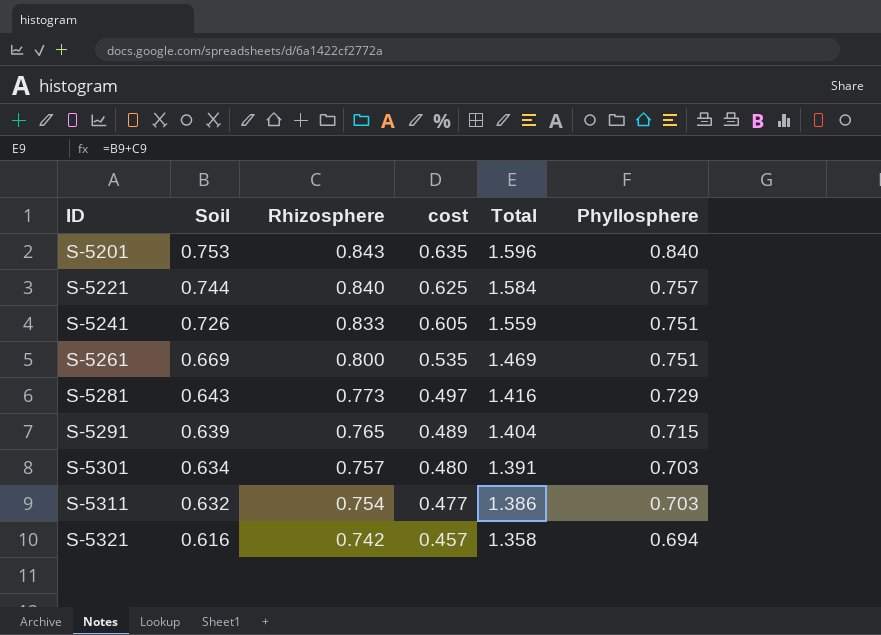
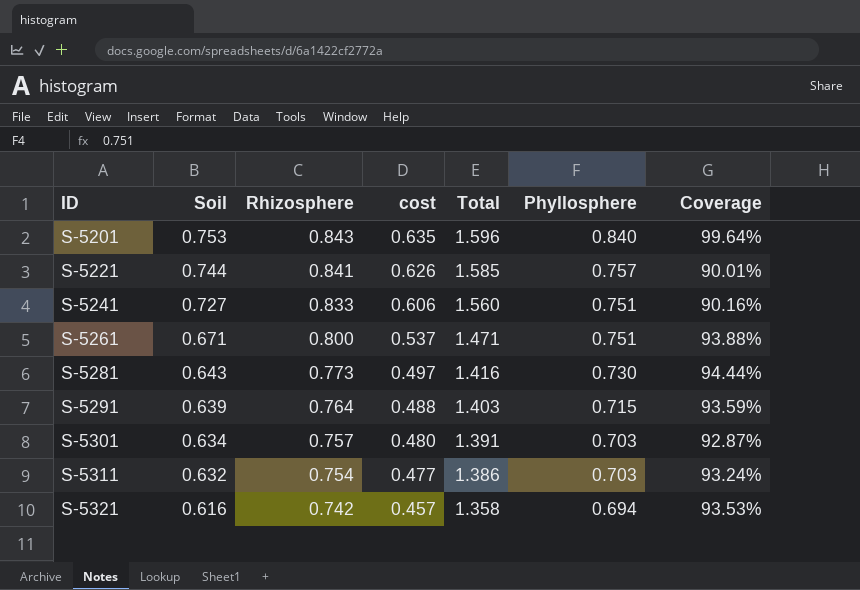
column Coverage | formula: none -> [Phyllosphere] / [Rhizosphere]
S-5221 | Rhizosphere: 0.840 -> 0.841
S-5221 | cost: 0.625 -> 0.626
S-5221 | Total: 1.584 -> 1.585
S-5241 | Soil: 0.726 -> 0.727
S-5241 | cost: 0.605 -> 0.606
S-5241 | Total: 1.559 -> 1.560
S-5261 | Soil: 0.669 -> 0.671
S-5261 | cost: 0.535 -> 0.537
S-5261 | Total: 1.469 -> 1.471
S-5281 | Phyllosphere: 0.729 -> 0.730
S-5291 | Rhizosphere: 0.765 -> 0.764
S-5291 | cost: 0.489 -> 0.488
S-5291 | Total: 1.404 -> 1.403

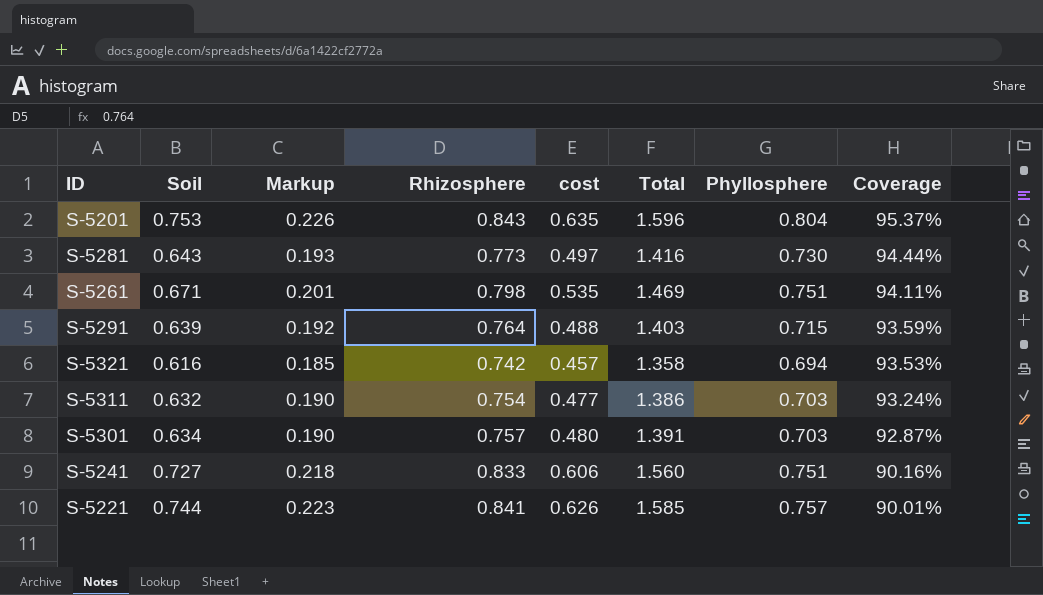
row order: ID ascending -> Coverage descending
column Markup | formula: none -> [Soil] * 0.3
S-5201 | Phyllosphere: 0.840 -> 0.804
S-5201 | Coverage: 99.64% -> 95.37%
S-5261 | Rhizosphere: 0.800 -> 0.798
S-5261 | cost: 0.537 -> 0.535
S-5261 | Total: 1.471 -> 1.469
S-5261 | Coverage: 93.88% -> 94.11%

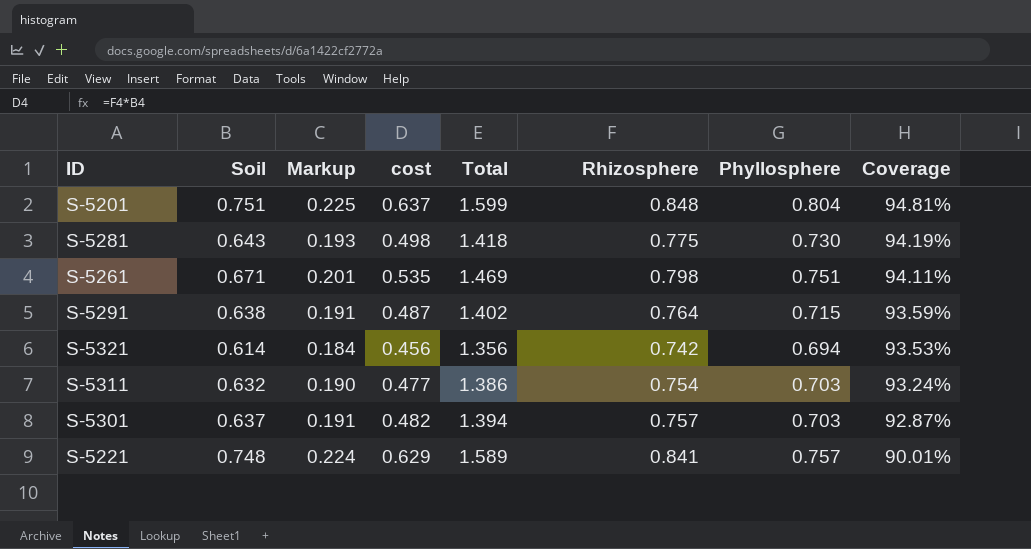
column Rhizosphere | position: 4 -> 6
row S-5241: 0.727 | 0.218 | 0.833 | 0.606 | 1.560 | 0.751 | 90.16% -> none
S-5201 | Soil: 0.753 -> 0.751
S-5201 | Markup: 0.226 -> 0.225
S-5201 | cost: 0.635 -> 0.637
S-5201 | Total: 1.596 -> 1.599
S-5201 | Rhizosphere: 0.843 -> 0.848
S-5201 | Coverage: 95.37% -> 94.81%
S-5281 | cost: 0.497 -> 0.498
S-5281 | Total: 1.416 -> 1.418
S-5281 | Rhizosphere: 0.773 -> 0.775
S-5281 | Coverage: 94.44% -> 94.19%
S-5291 | Soil: 0.639 -> 0.638
S-5291 | Markup: 0.192 -> 0.191
S-5291 | cost: 0.488 -> 0.487
S-5291 | Total: 1.403 -> 1.402
S-5321 | Soil: 0.616 -> 0.614
S-5321 | Markup: 0.185 -> 0.184
S-5321 | cost: 0.457 -> 0.456
S-5321 | Total: 1.358 -> 1.356
S-5301 | Soil: 0.634 -> 0.637
S-5301 | Markup: 0.190 -> 0.191
S-5301 | cost: 0.480 -> 0.482
S-5301 | Total: 1.391 -> 1.394
S-5221 | Soil: 0.744 -> 0.748
S-5221 | Markup: 0.223 -> 0.224
S-5221 | cost: 0.626 -> 0.629
S-5221 | Total: 1.585 -> 1.589

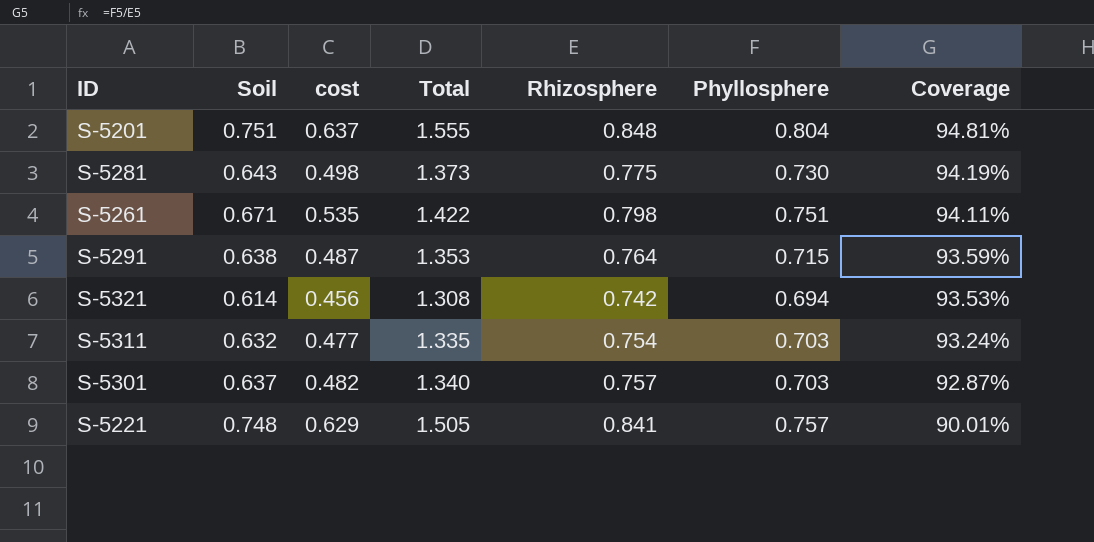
column Markup | formula: [Soil] * 0.3 -> none
column Total | formula: [Soil] + [Rhizosphere] -> [Soil] + [Phyllosphere]

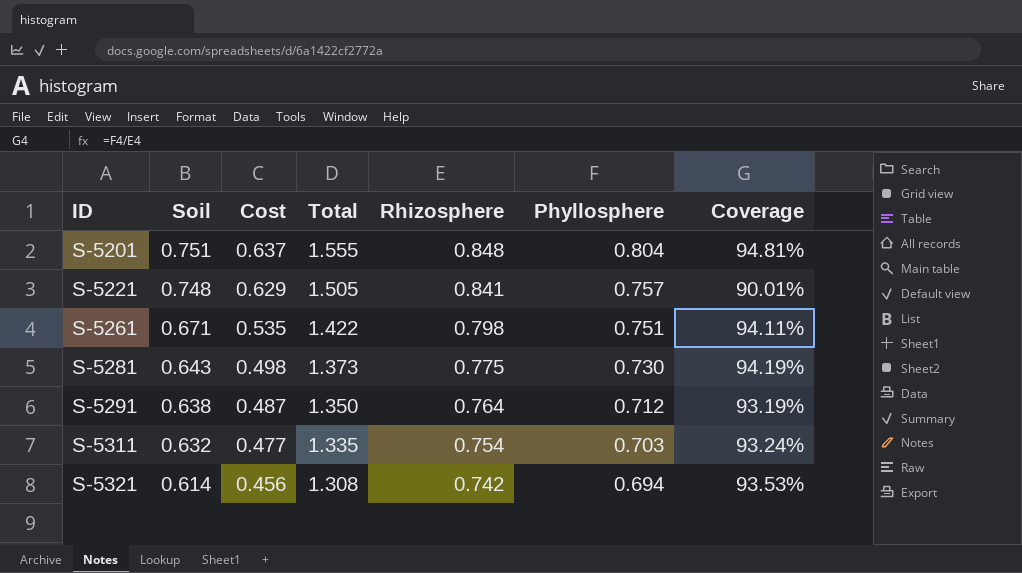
row order: Coverage descending -> ID ascending
column name: cost -> Cost
row S-5301: 0.637 | 0.482 | 1.340 | 0.757 | 0.703 | 92.87% -> none
S-5291 | Total: 1.353 -> 1.350
S-5291 | Phyllosphere: 0.715 -> 0.712
S-5291 | Coverage: 93.59% -> 93.19%

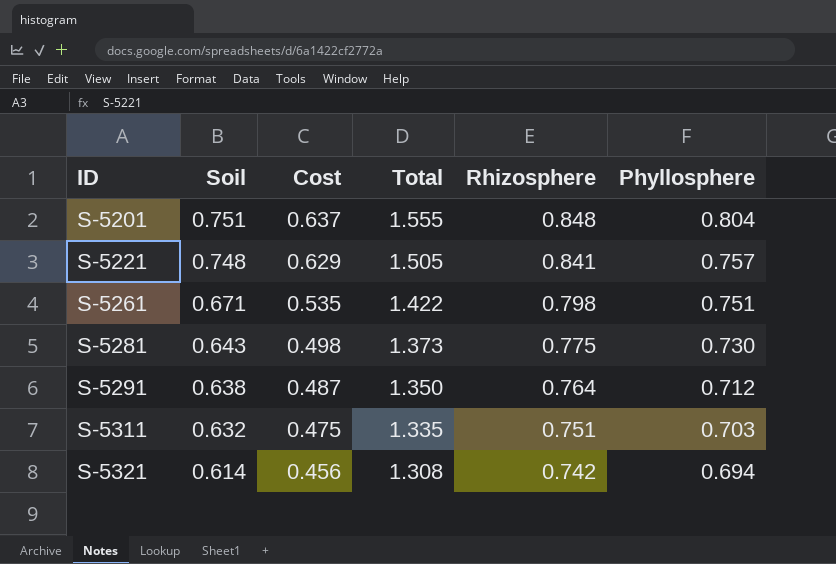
column Coverage | formula: [Phyllosphere] / [Rhizosphere] -> none
S-5311 | Cost: 0.477 -> 0.475
S-5311 | Rhizosphere: 0.754 -> 0.751

